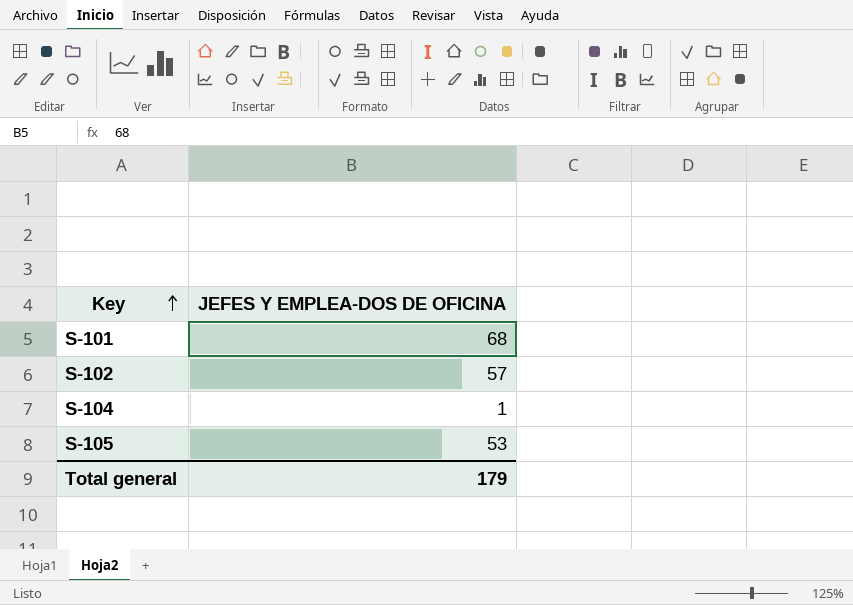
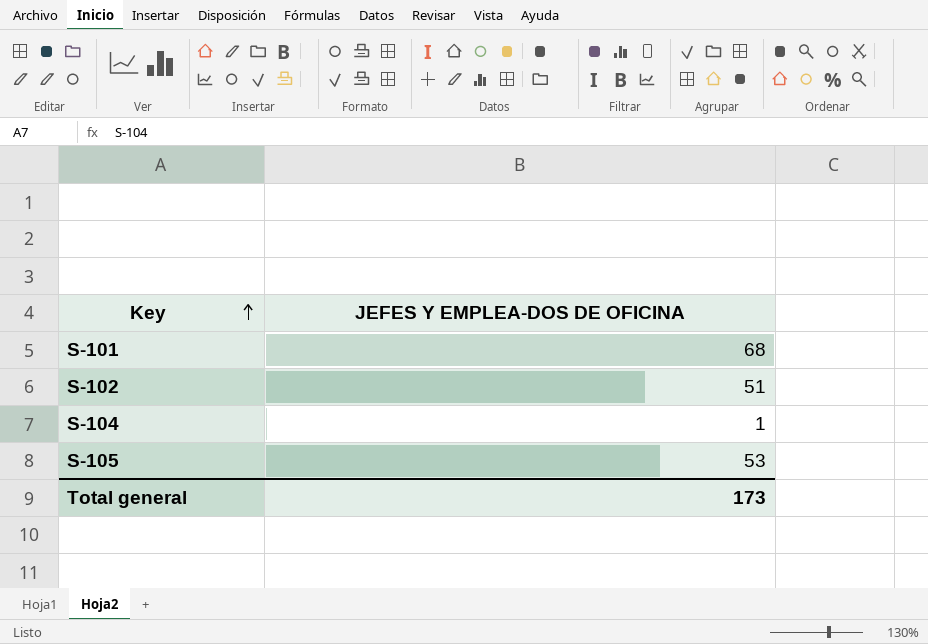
S-102 | JEFES Y EMPLEA-DOS DE OFICINA: 57 -> 51
Total general | JEFES Y EMPLEA-DOS DE OFICINA: 179 -> 173

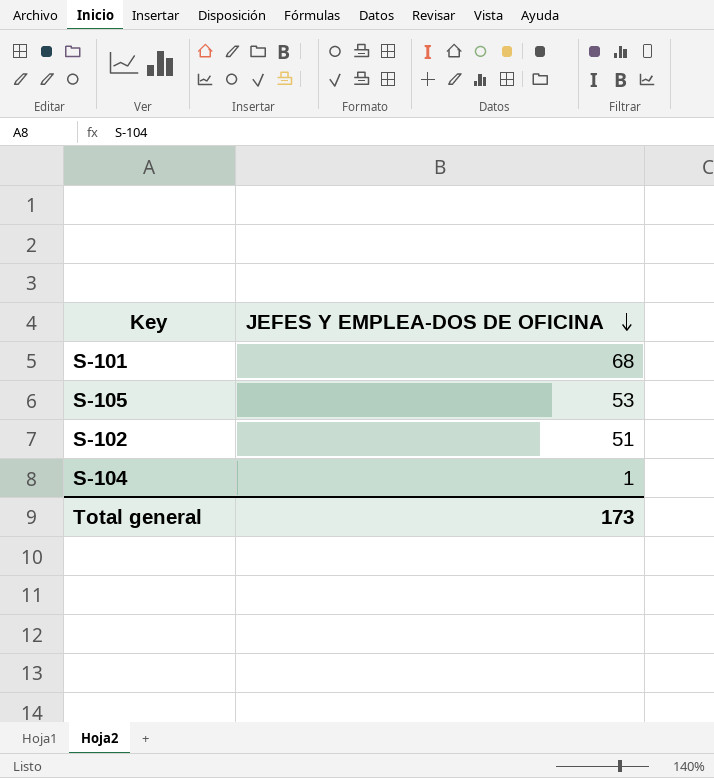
row order: Key ascending -> JEFES Y EMPLEA-DOS DE OFICINA descending

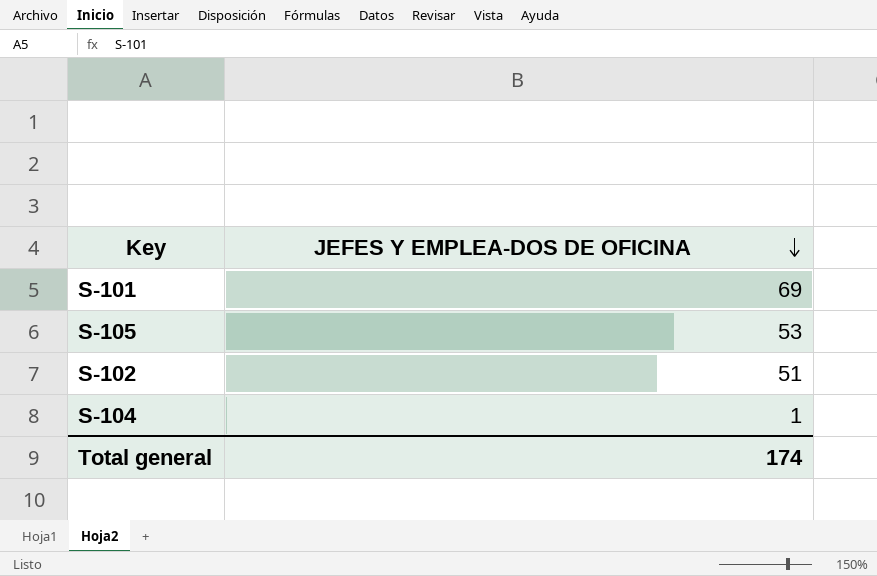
S-101 | JEFES Y EMPLEA-DOS DE OFICINA: 68 -> 69
Total general | JEFES Y EMPLEA-DOS DE OFICINA: 173 -> 174

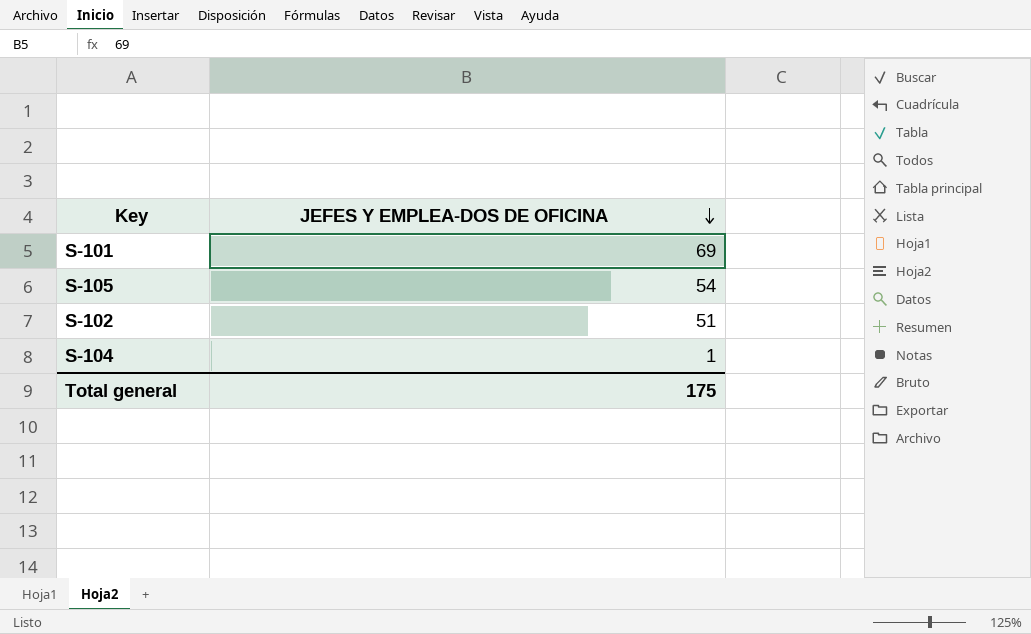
S-105 | JEFES Y EMPLEA-DOS DE OFICINA: 53 -> 54
Total general | JEFES Y EMPLEA-DOS DE OFICINA: 174 -> 175

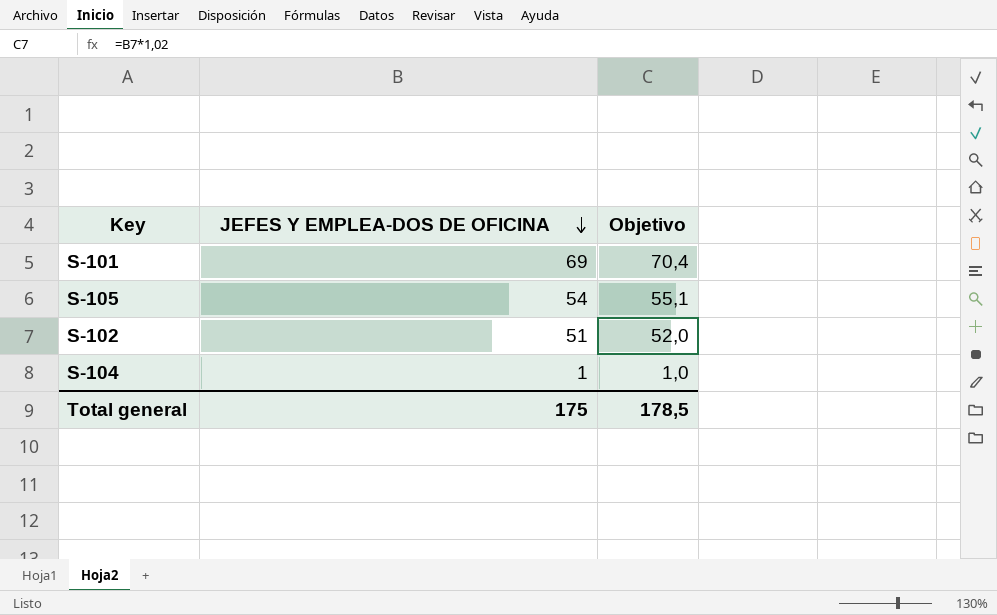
column Objetivo | formula: none -> [JEFES Y EMPLEA-DOS DE OFICINA] * 1,02

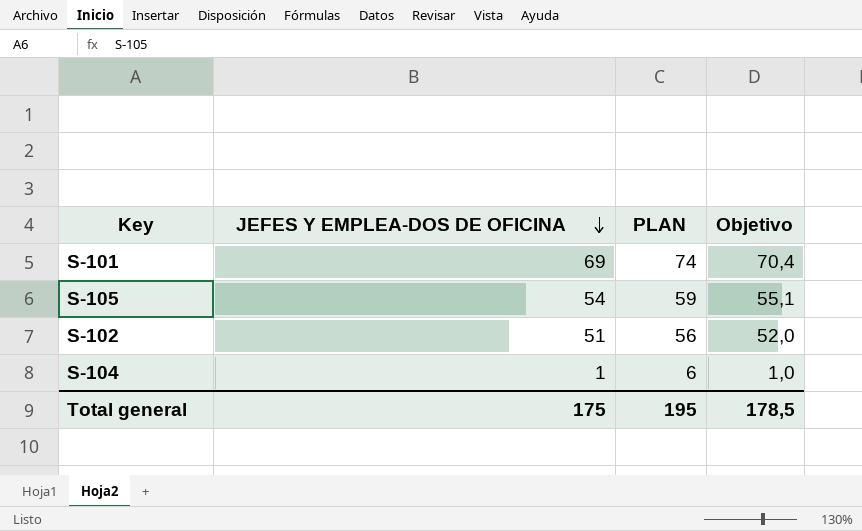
column PLAN | formula: none -> [JEFES Y EMPLEA-DOS DE OFICINA] + 5

